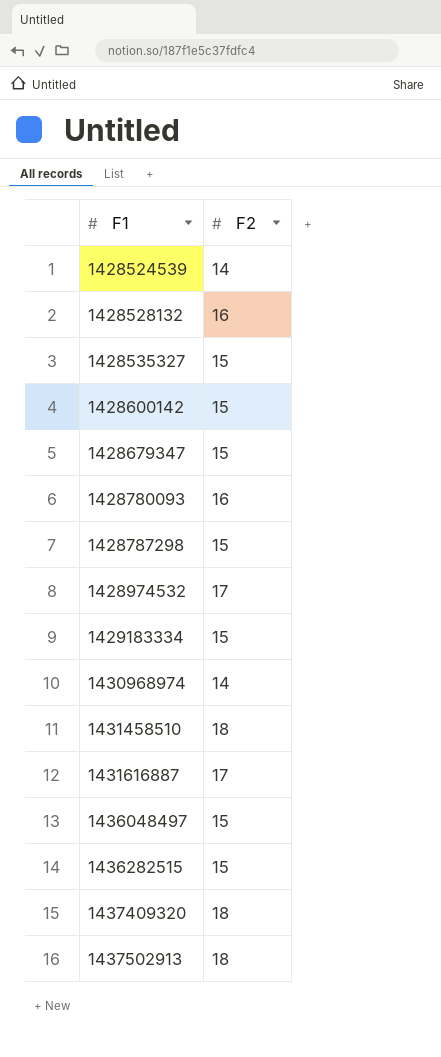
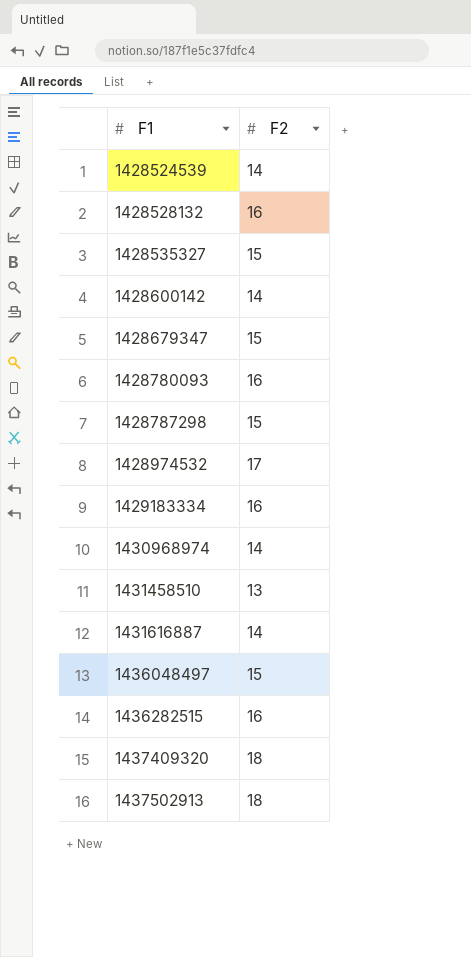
1428600142 | F2: 15 -> 14
1429183334 | F2: 15 -> 16
1431458510 | F2: 18 -> 13
1431616887 | F2: 17 -> 14
1436282515 | F2: 15 -> 16

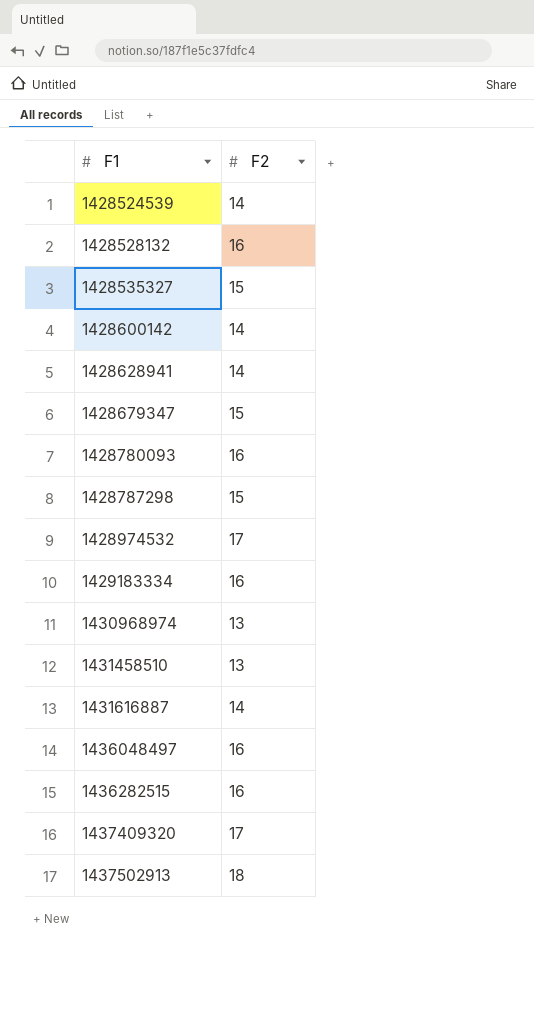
row 1428628941: none -> 14
1430968974 | F2: 14 -> 13
1436048497 | F2: 15 -> 16
1437409320 | F2: 18 -> 17

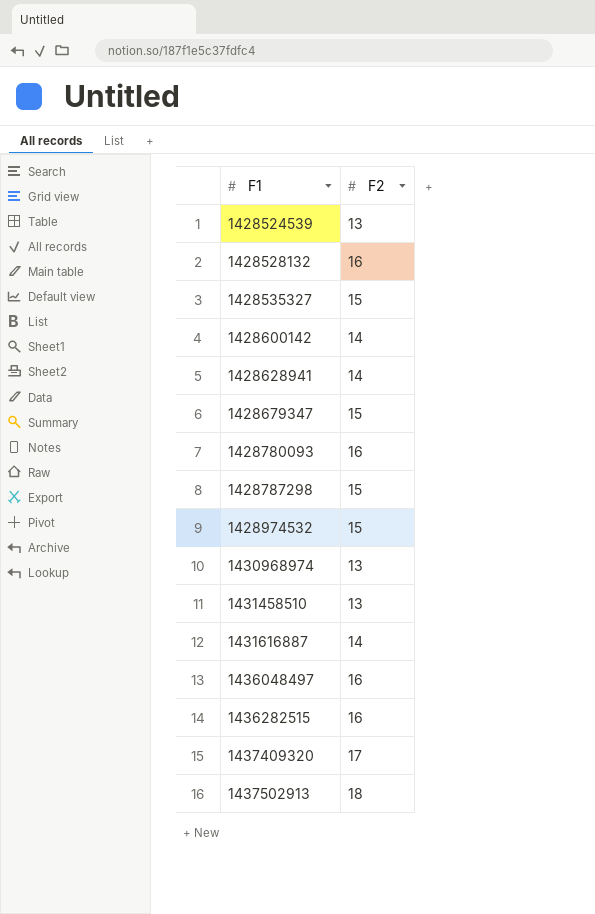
row 1429183334: 16 -> none
1428524539 | F2: 14 -> 13
1428974532 | F2: 17 -> 15

